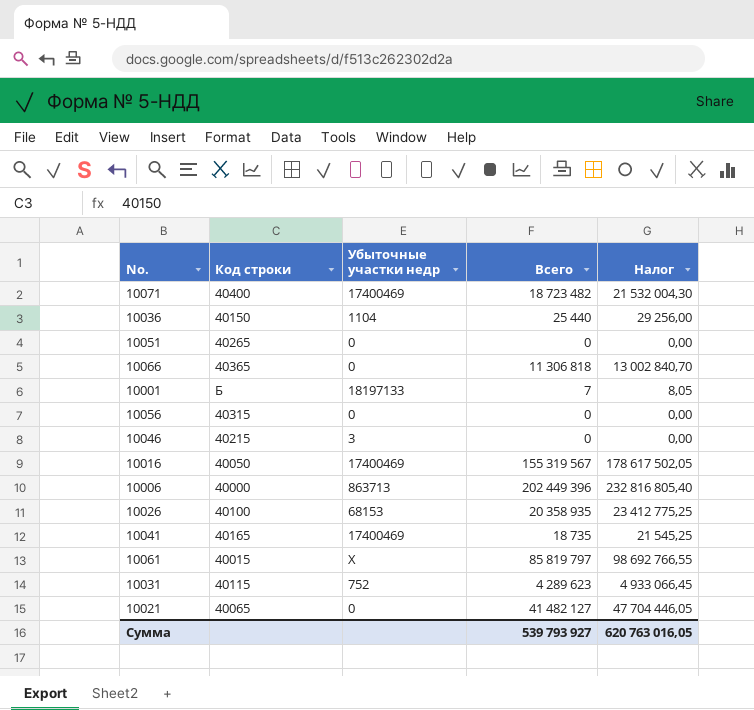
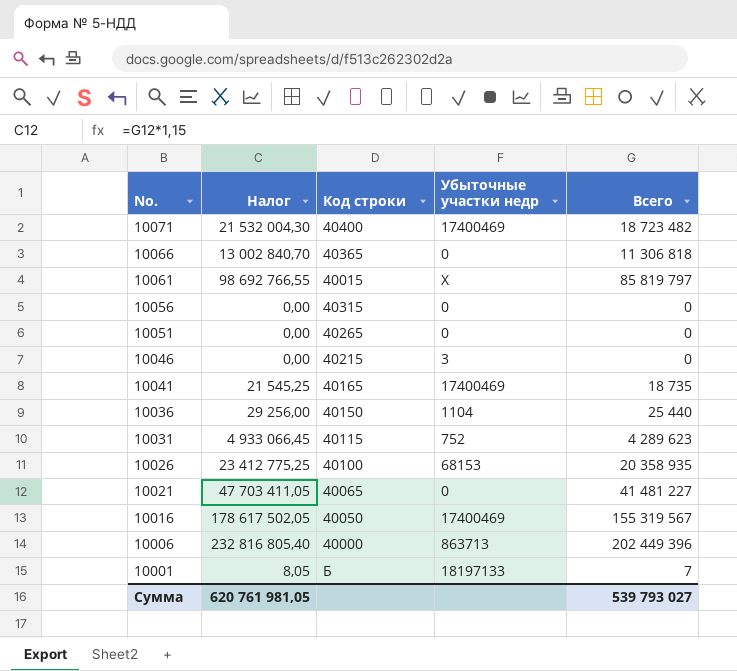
row order: none -> No. descending
column Налог | position: 5 -> 2
10021 | Налог: 47 704 446,05 -> 47 703 411,05
10021 | Всего: 41 482 127 -> 41 481 227
Сумма | Налог: 620 763 016,05 -> 620 761 981,05
Сумма | Всего: 539 793 927 -> 539 793 027

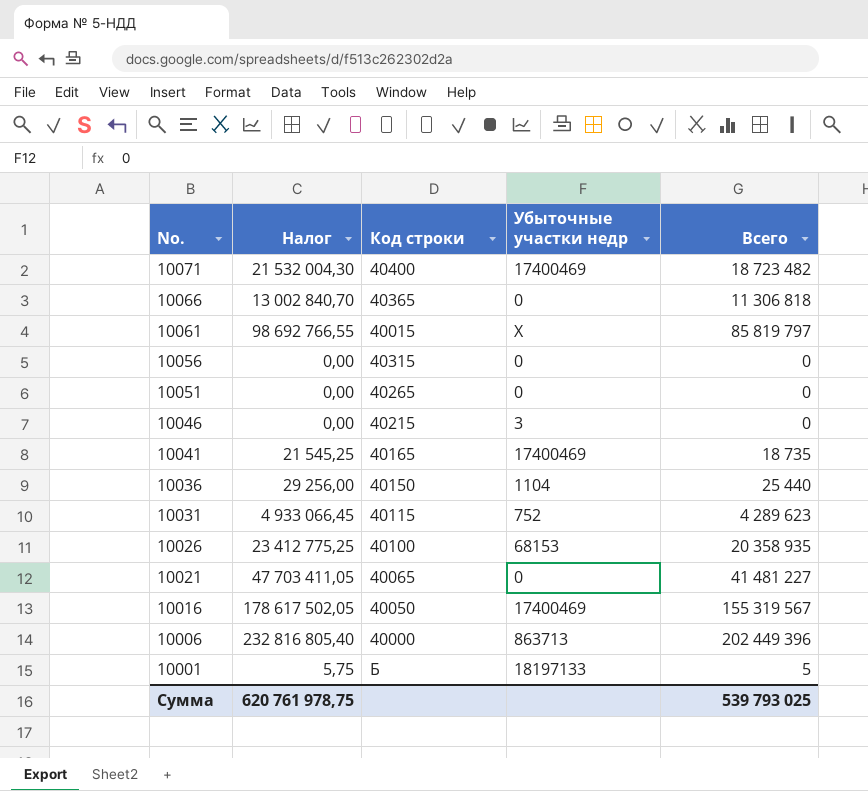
10001 | Налог: 8,05 -> 5,75
10001 | Всего: 7 -> 5
Сумма | Налог: 620 761 981,05 -> 620 761 978,75
Сумма | Всего: 539 793 027 -> 539 793 025

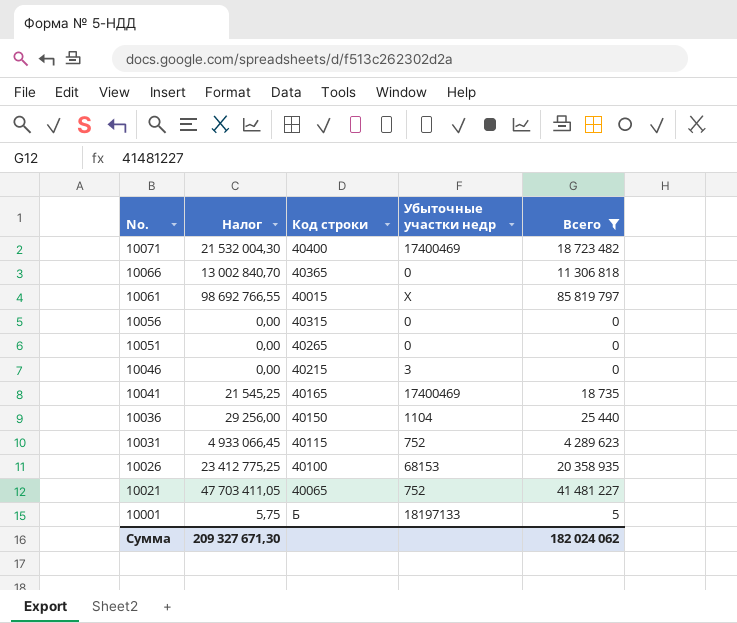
filter: none -> Всего <= 85 819 797
10021 | Убыточные участки недр: 0 -> 752
Сумма | Налог: 620 761 978,75 -> 209 327 671,30
Сумма | Всего: 539 793 025 -> 182 024 062

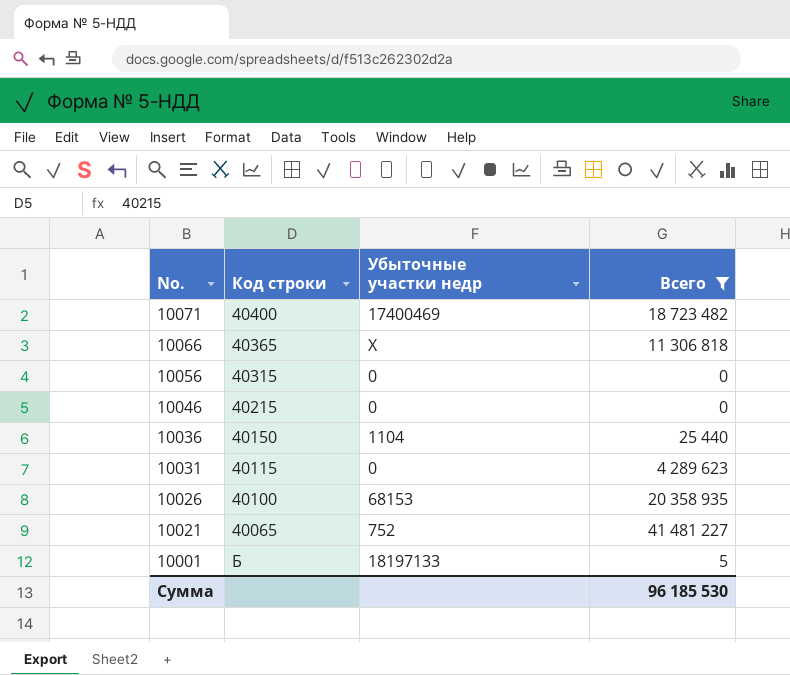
column Налог | formula: [Всего] * 1,15 -> none
row 10061: 98 692 766,55 | 40015 | Х | 85 819 797 -> none
row 10051: 0,00 | 40265 | 0 | 0 -> none
row 10041: 21 545,25 | 40165 | 17400469 | 18 735 -> none
10066 | Убыточные участки недр: 0 -> Х
10046 | Убыточные участки недр: 3 -> 0
10031 | Убыточные участки недр: 752 -> 0
Сумма | Всего: 182 024 062 -> 96 185 530

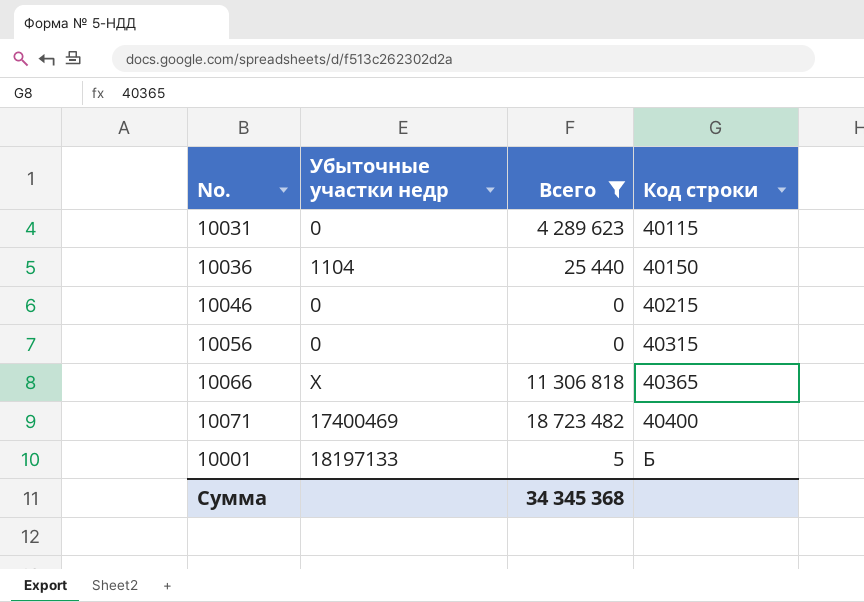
row order: No. descending -> Код строки ascending
column Код строки | position: 2 -> 4
row 10026: 40100 | 68153 | 20 358 935 -> none
row 10021: 40065 | 752 | 41 481 227 -> none
Сумма | Всего: 96 185 530 -> 34 345 368

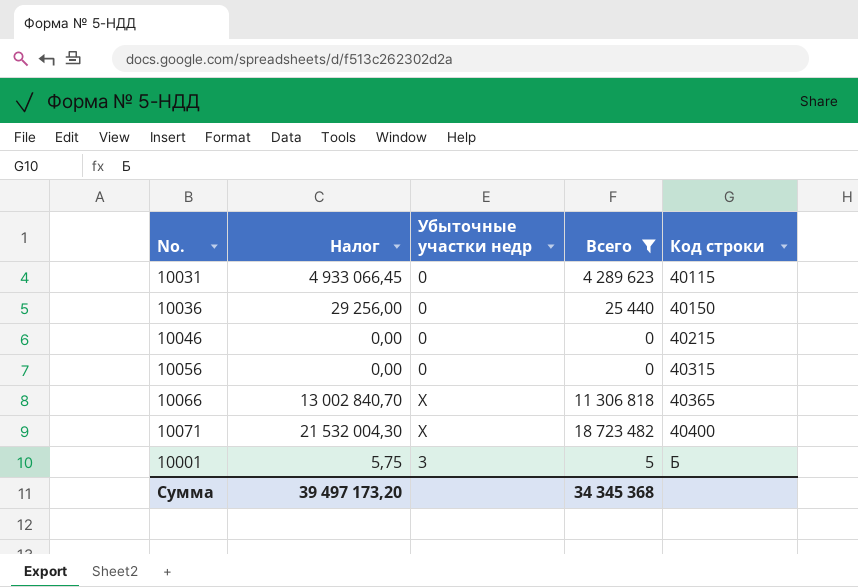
column Налог | formula: none -> [Всего] * 1,15
10036 | Убыточные участки недр: 1104 -> 0
10071 | Убыточные участки недр: 17400469 -> Х
10001 | Убыточные участки недр: 18197133 -> 3

